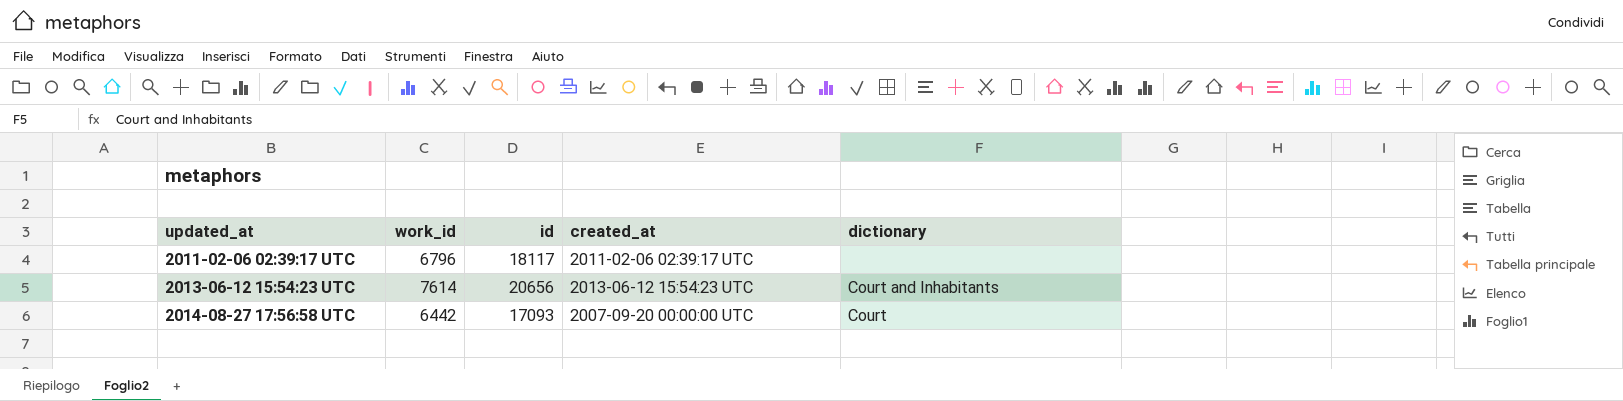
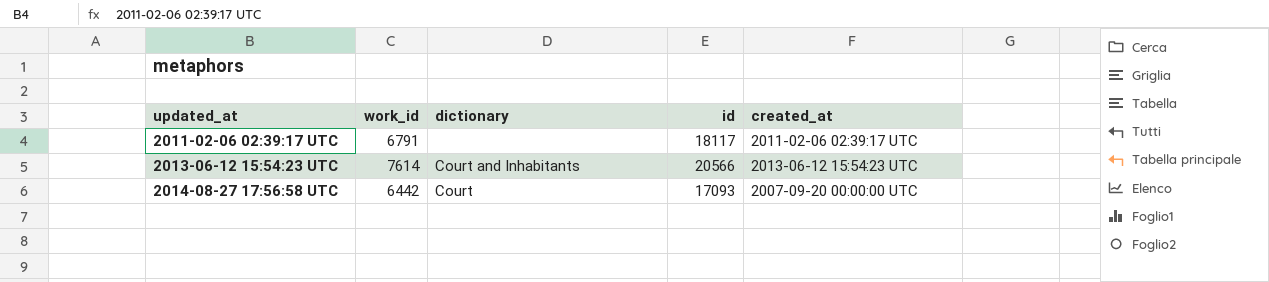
column dictionary | position: 5 -> 3
2011-02-06 02:39:17 UTC | work_id: 6796 -> 6791
2013-06-12 15:54:23 UTC | id: 20656 -> 20566

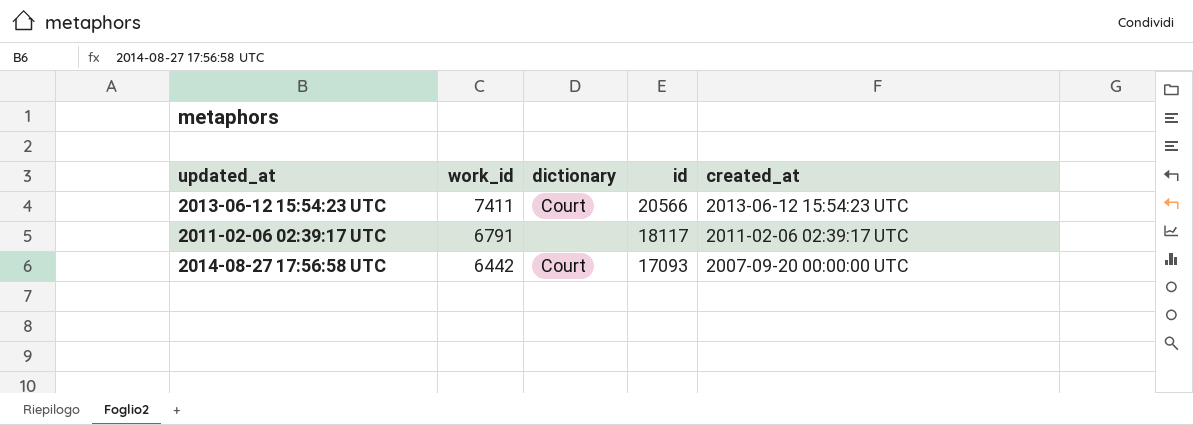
row order: updated_at ascending -> work_id descending
2013-06-12 15:54:23 UTC | work_id: 7614 -> 7411
2013-06-12 15:54:23 UTC | dictionary: Court and Inhabitants -> Court

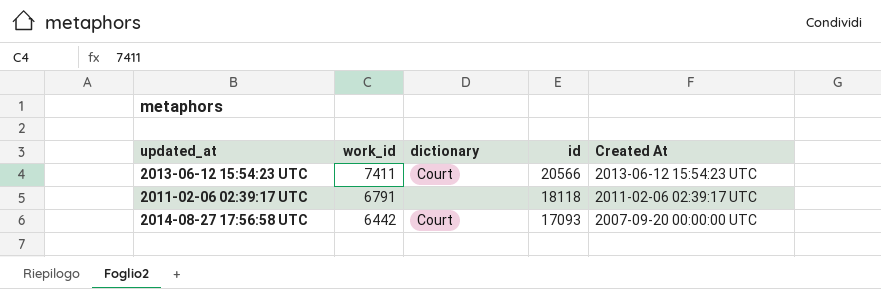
column name: created_at -> Created At
2011-02-06 02:39:17 UTC | id: 18117 -> 18118

